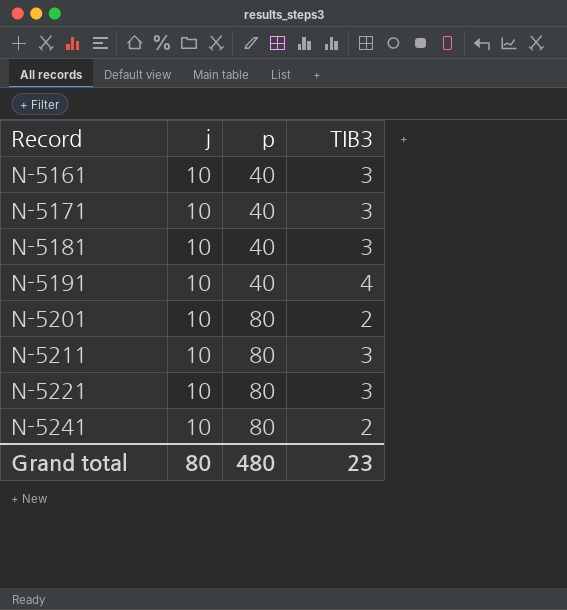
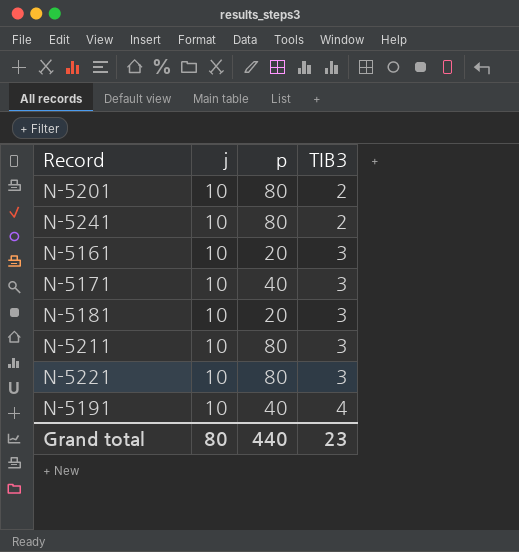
row order: Record ascending -> TIB3 ascending
N-5161 | p: 40 -> 20
N-5181 | p: 40 -> 20
Grand total | p: 480 -> 440

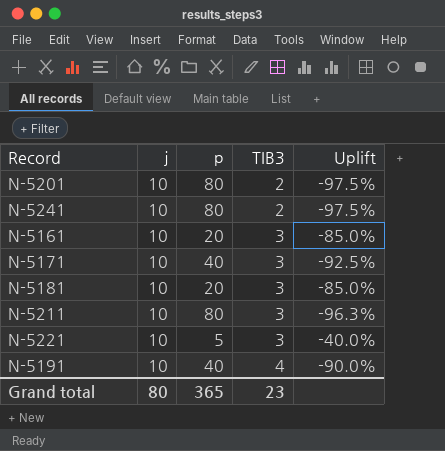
column Uplift | formula: none -> ([TIB3] - [p]) / [p]
N-5221 | p: 80 -> 5
Grand total | p: 440 -> 365

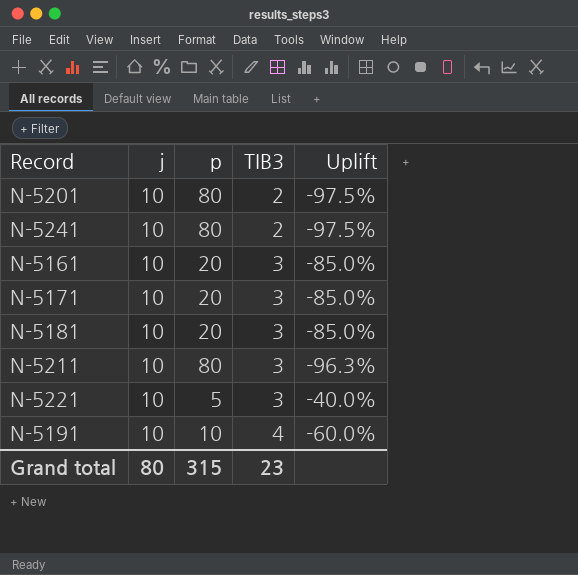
N-5171 | p: 40 -> 20
N-5171 | Uplift: -92.5% -> -85.0%
N-5191 | p: 40 -> 10
N-5191 | Uplift: -90.0% -> -60.0%
Grand total | p: 365 -> 315

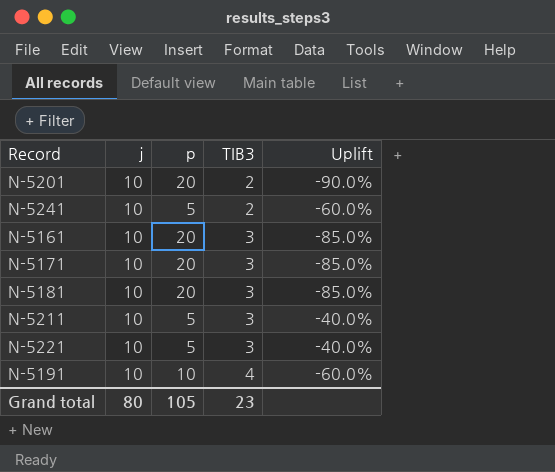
N-5201 | p: 80 -> 20
N-5201 | Uplift: -97.5% -> -90.0%
N-5241 | p: 80 -> 5
N-5241 | Uplift: -97.5% -> -60.0%
N-5211 | p: 80 -> 5
N-5211 | Uplift: -96.3% -> -40.0%
Grand total | p: 315 -> 105

